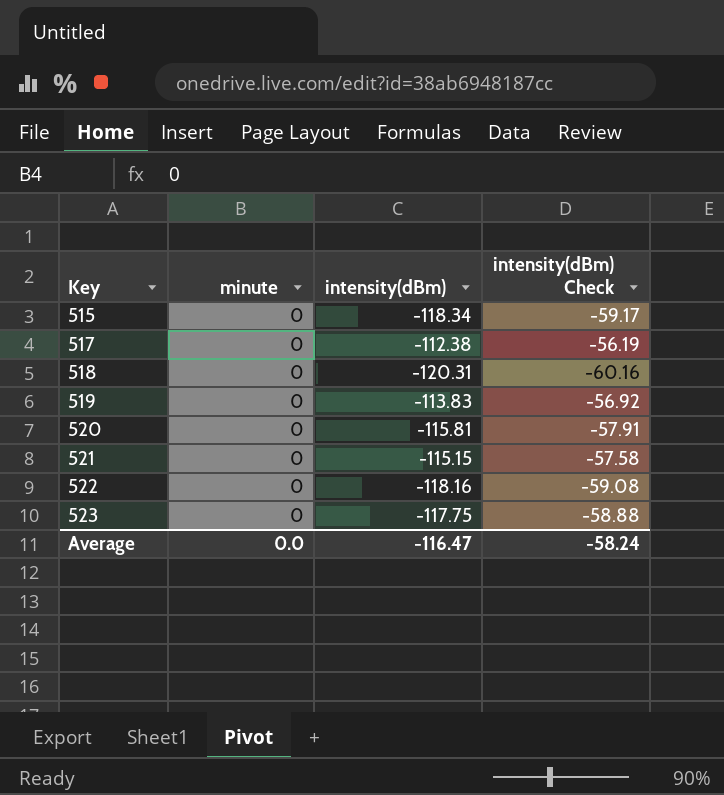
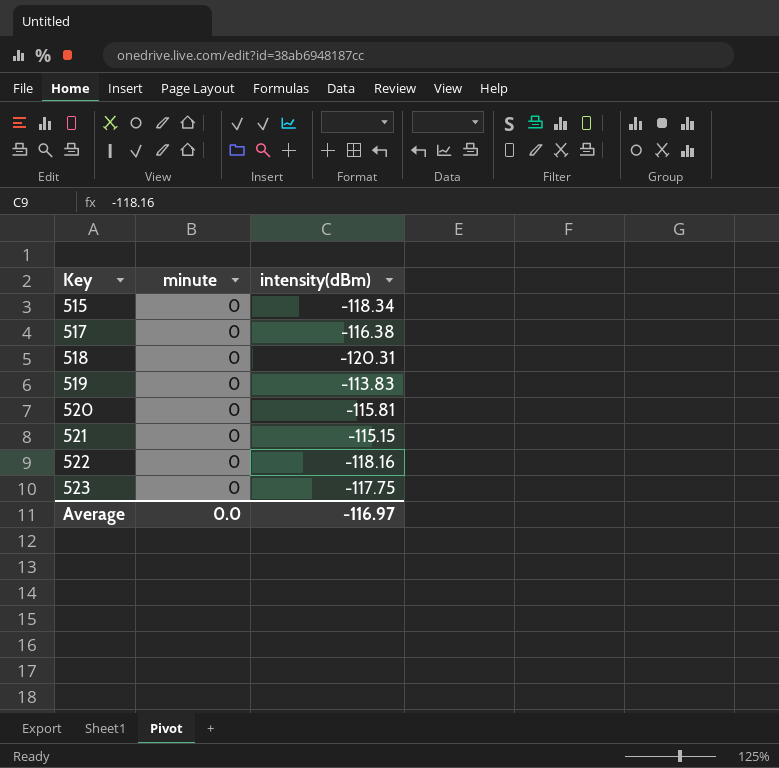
column intensity(dBm) Check | formula: [intensity(dBm)] * 0.5 -> none
517 | intensity(dBm): -112.38 -> -116.38
Average | intensity(dBm): -116.47 -> -116.97

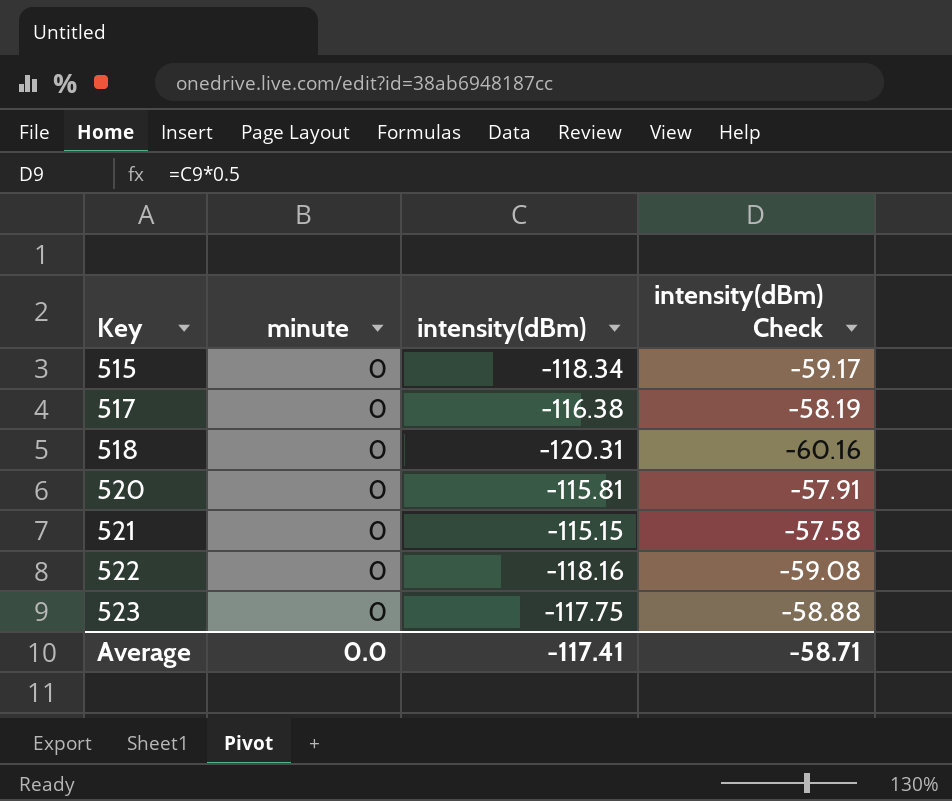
column intensity(dBm) Check | formula: none -> [intensity(dBm)] * 0.5
row 519: 0 | -113.83 -> none
Average | intensity(dBm): -116.97 -> -117.41

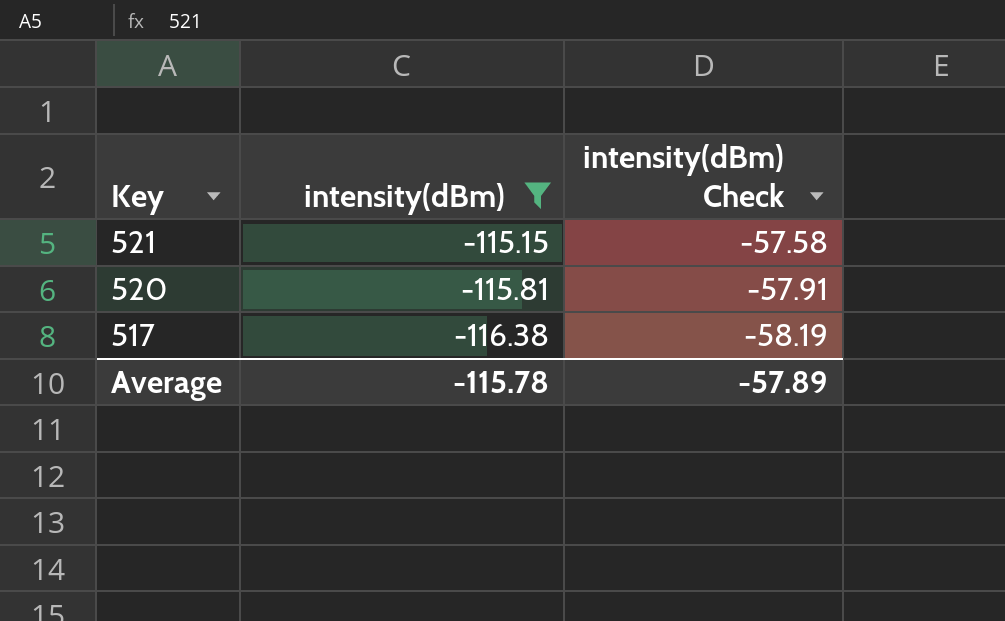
filter: none -> intensity(dBm) >= -116.38
row order: Key ascending -> Key descending
column minute | position: 2 -> none
Average | intensity(dBm): -117.41 -> -115.78
Average | intensity(dBm) Check: -58.71 -> -57.89

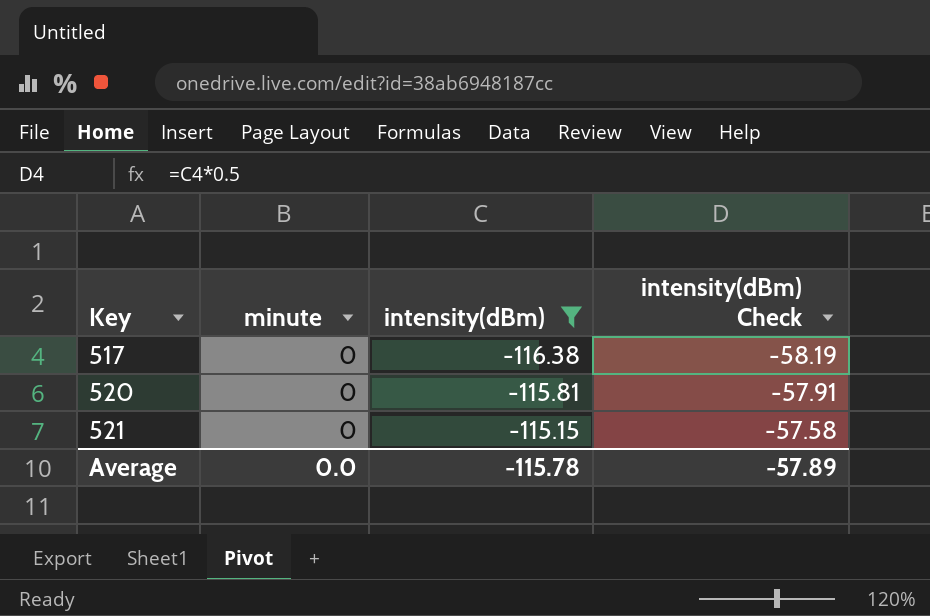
row order: Key descending -> Key ascending
column minute | position: none -> 2

